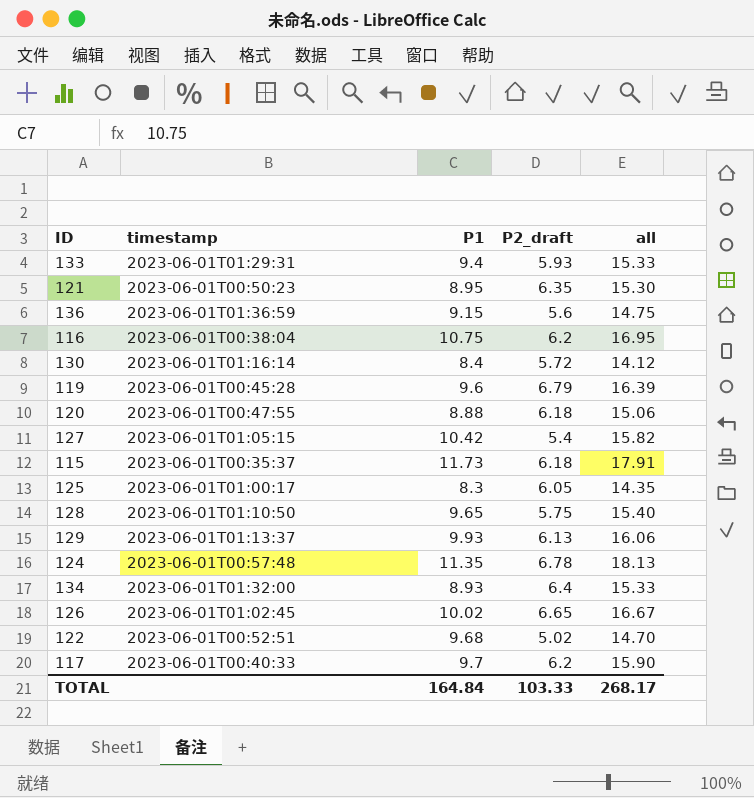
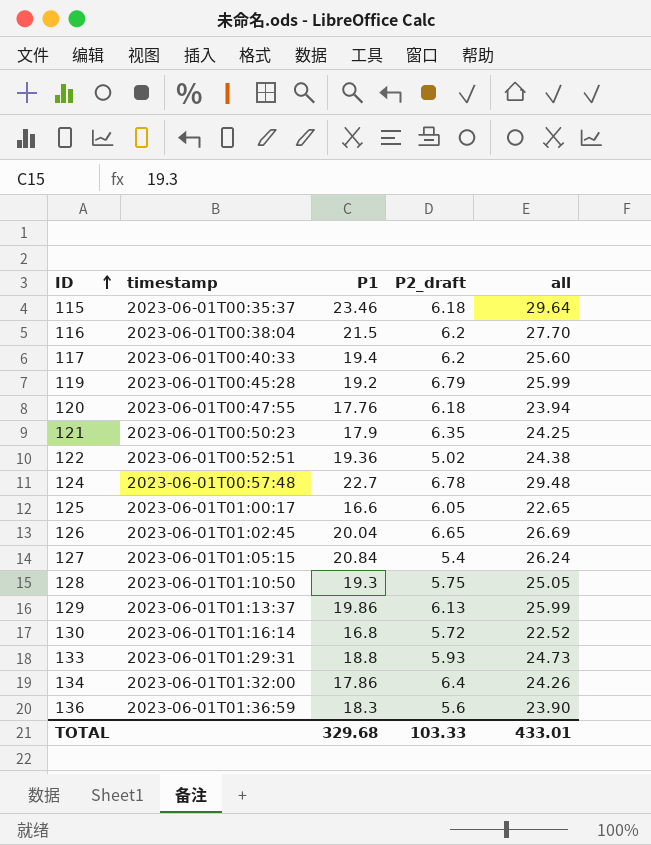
row order: none -> ID ascending
115 | P1: 11.73 -> 23.46
115 | all: 17.91 -> 29.64
116 | P1: 10.75 -> 21.5
116 | all: 16.95 -> 27.70
117 | P1: 9.7 -> 19.4
117 | all: 15.90 -> 25.60
119 | P1: 9.6 -> 19.2
119 | all: 16.39 -> 25.99
120 | P1: 8.88 -> 17.76
120 | all: 15.06 -> 23.94
121 | P1: 8.95 -> 17.9
121 | all: 15.30 -> 24.25
122 | P1: 9.68 -> 19.36
122 | all: 14.70 -> 24.38
124 | P1: 11.35 -> 22.7
124 | all: 18.13 -> 29.48
125 | P1: 8.3 -> 16.6
125 | all: 14.35 -> 22.65
126 | P1: 10.02 -> 20.04
126 | all: 16.67 -> 26.69
127 | P1: 10.42 -> 20.84
127 | all: 15.82 -> 26.24
128 | P1: 9.65 -> 19.3
128 | all: 15.40 -> 25.05
129 | P1: 9.93 -> 19.86
129 | all: 16.06 -> 25.99
130 | P1: 8.4 -> 16.8
130 | all: 14.12 -> 22.52
133 | P1: 9.4 -> 18.8
133 | all: 15.33 -> 24.73
134 | P1: 8.93 -> 17.86
134 | all: 15.33 -> 24.26
136 | P1: 9.15 -> 18.3
136 | all: 14.75 -> 23.90
TOTAL | P1: 164.84 -> 329.68
TOTAL | all: 268.17 -> 433.01

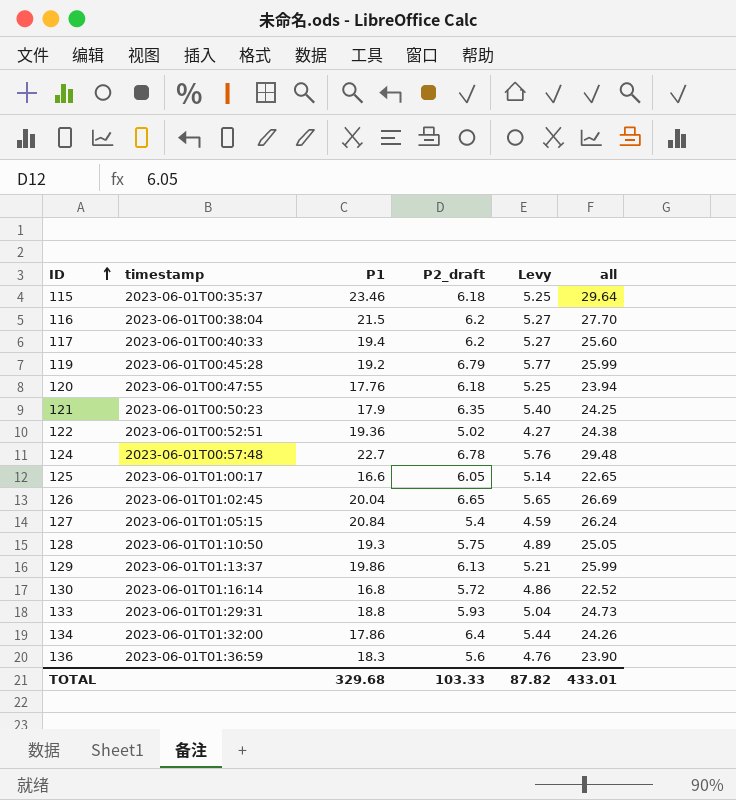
column Levy | formula: none -> [P2_draft] * 0.85

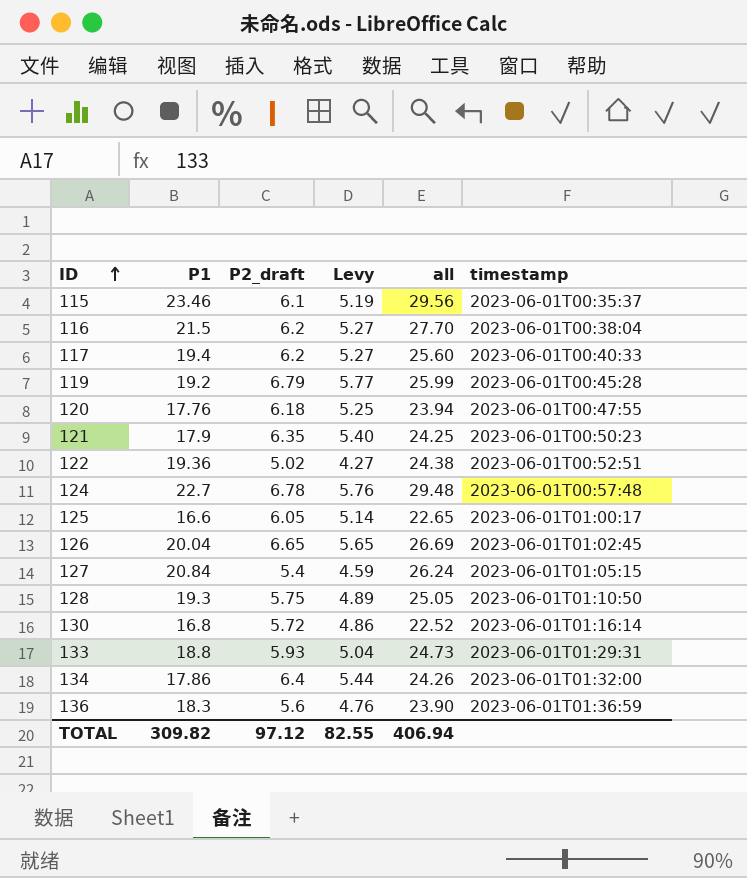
column timestamp | position: 2 -> 6
row 129: 2023-06-01T01:13:37 | 19.86 | 6.13 | 5.21 | 25.99 -> none
115 | P2_draft: 6.18 -> 6.1
115 | Levy: 5.25 -> 5.19
115 | all: 29.64 -> 29.56
TOTAL | P1: 329.68 -> 309.82
TOTAL | P2_draft: 103.33 -> 97.12
TOTAL | Levy: 87.82 -> 82.55
TOTAL | all: 433.01 -> 406.94

